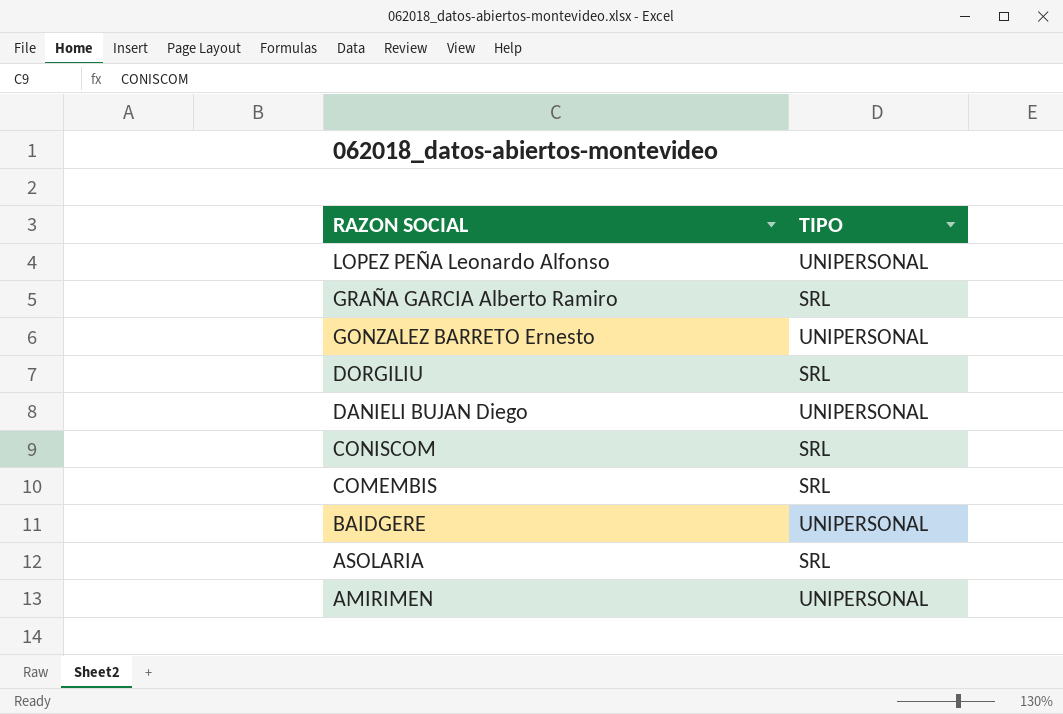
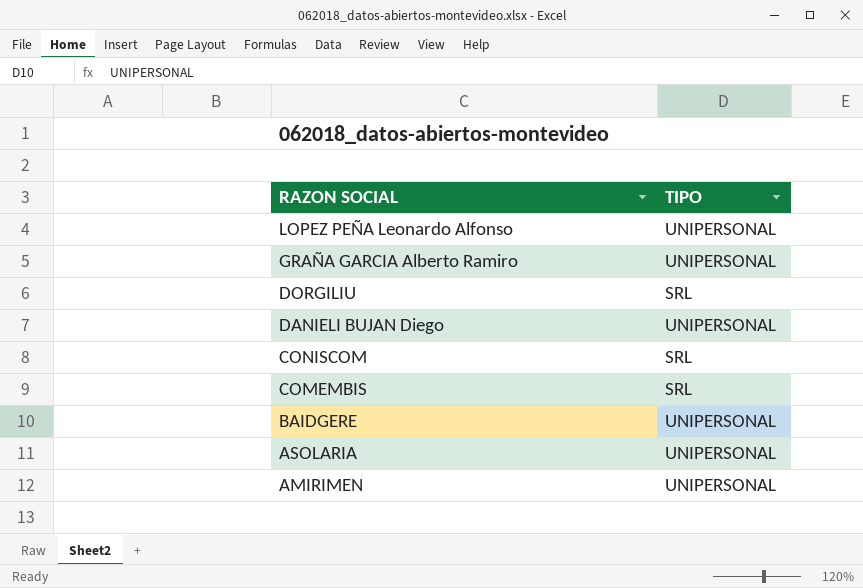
row GONZALEZ BARRETO Ernesto: UNIPERSONAL -> none
GRAÑA GARCIA Alberto Ramiro | TIPO: SRL -> UNIPERSONAL
ASOLARIA | TIPO: SRL -> UNIPERSONAL

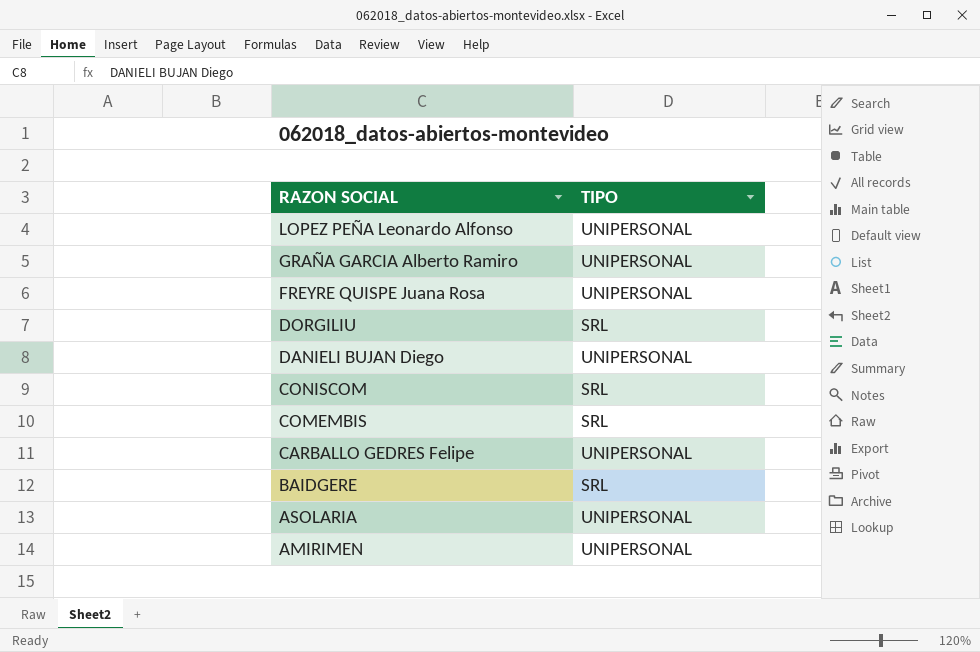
row FREYRE QUISPE Juana Rosa: none -> UNIPERSONAL
row CARBALLO GEDRES Felipe: none -> UNIPERSONAL
BAIDGERE | TIPO: UNIPERSONAL -> SRL

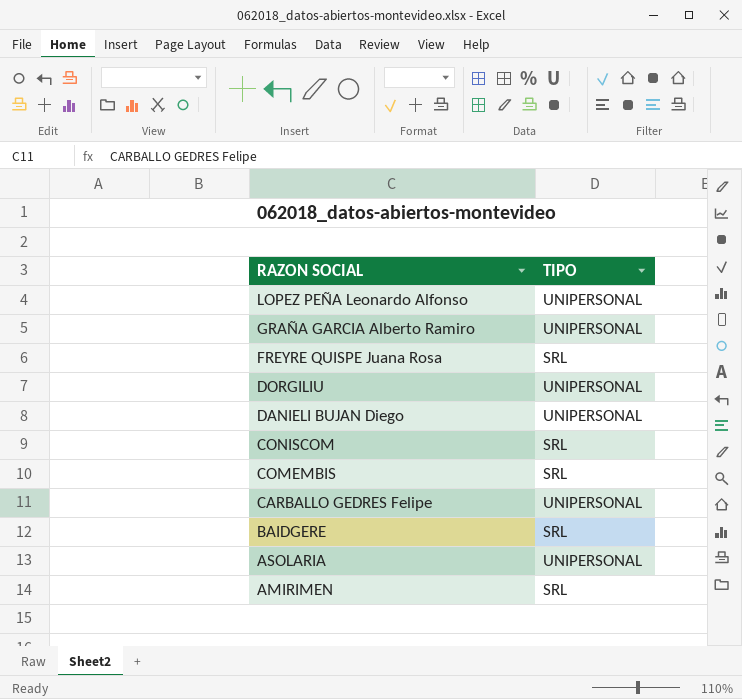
FREYRE QUISPE Juana Rosa | TIPO: UNIPERSONAL -> SRL
DORGILIU | TIPO: SRL -> UNIPERSONAL
AMIRIMEN | TIPO: UNIPERSONAL -> SRL

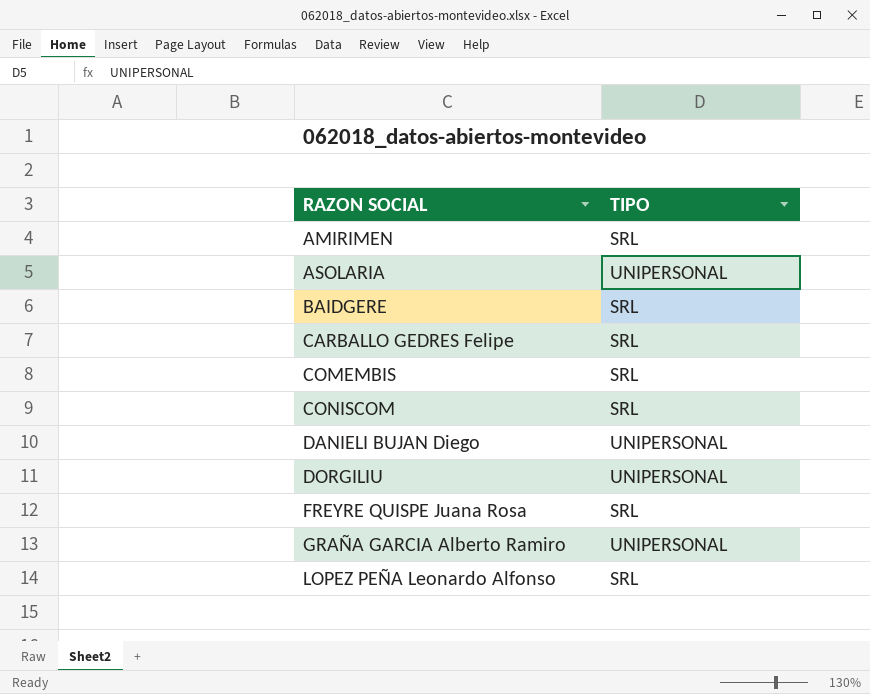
row order: RAZON SOCIAL descending -> RAZON SOCIAL ascending
CARBALLO GEDRES Felipe | TIPO: UNIPERSONAL -> SRL
LOPEZ PEÑA Leonardo Alfonso | TIPO: UNIPERSONAL -> SRL

